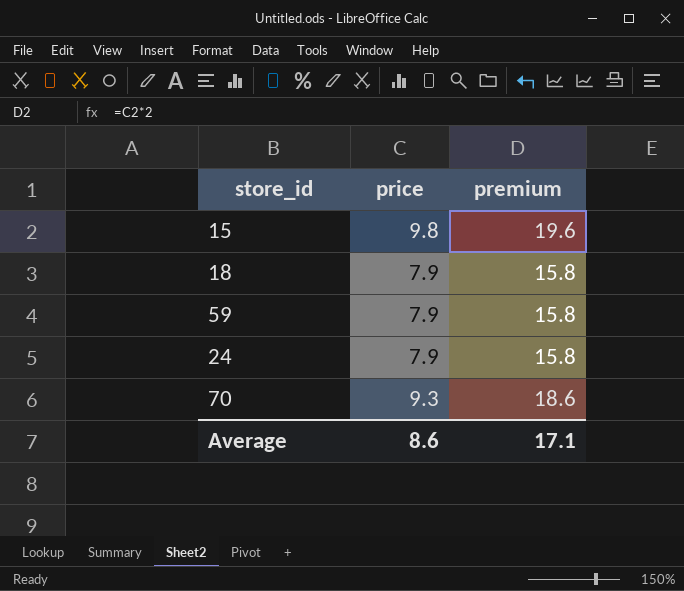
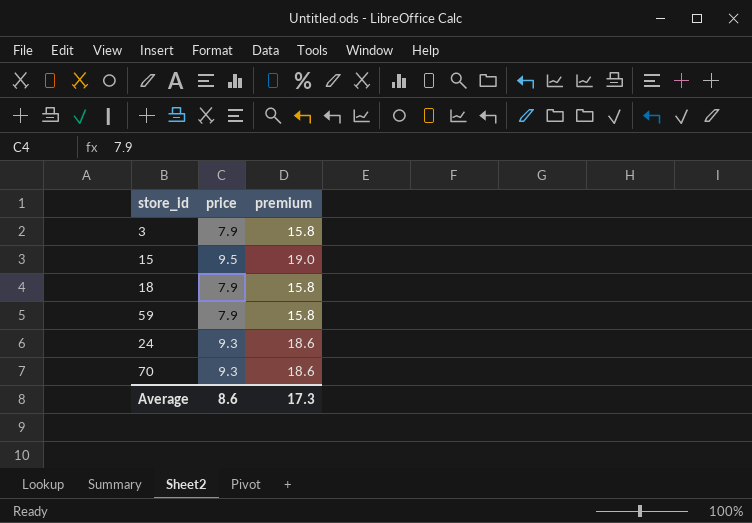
row 3: none -> 7.9 | 15.8
15 | price: 9.8 -> 9.5
15 | premium: 19.6 -> 19.0
24 | price: 7.9 -> 9.3
24 | premium: 15.8 -> 18.6
Average | premium: 17.1 -> 17.3

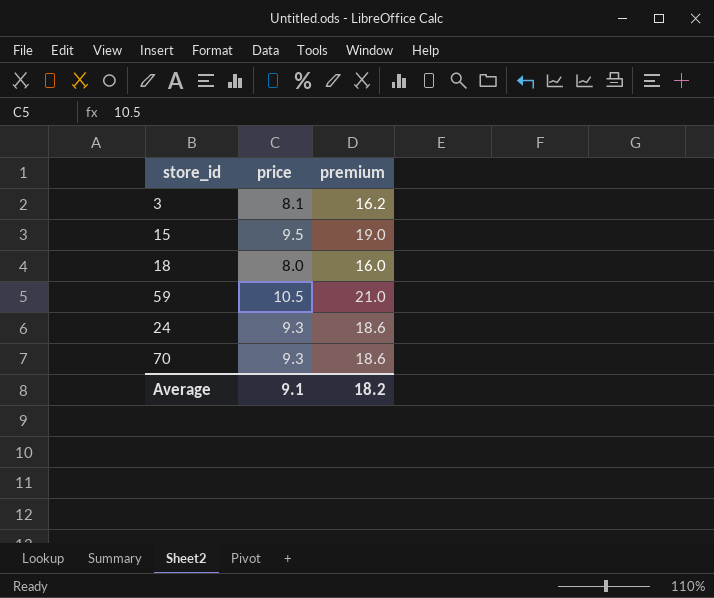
3 | price: 7.9 -> 8.1
3 | premium: 15.8 -> 16.2
18 | price: 7.9 -> 8.0
18 | premium: 15.8 -> 16.0
59 | price: 7.9 -> 10.5
59 | premium: 15.8 -> 21.0
Average | price: 8.6 -> 9.1
Average | premium: 17.3 -> 18.2

